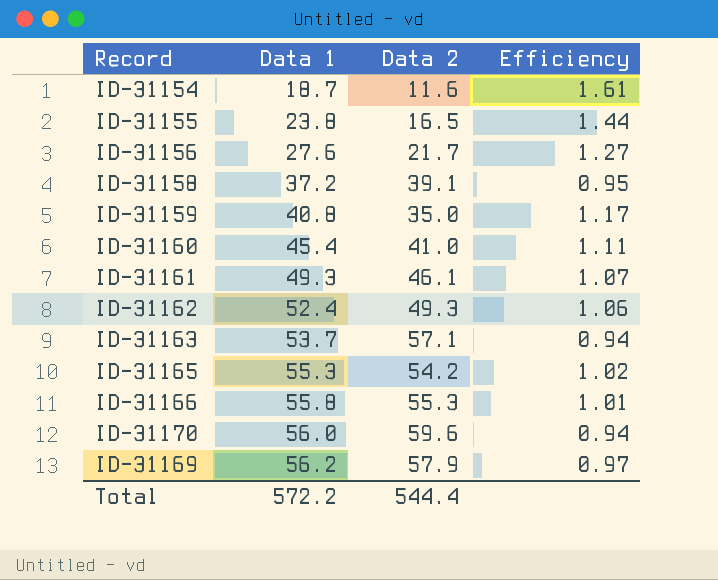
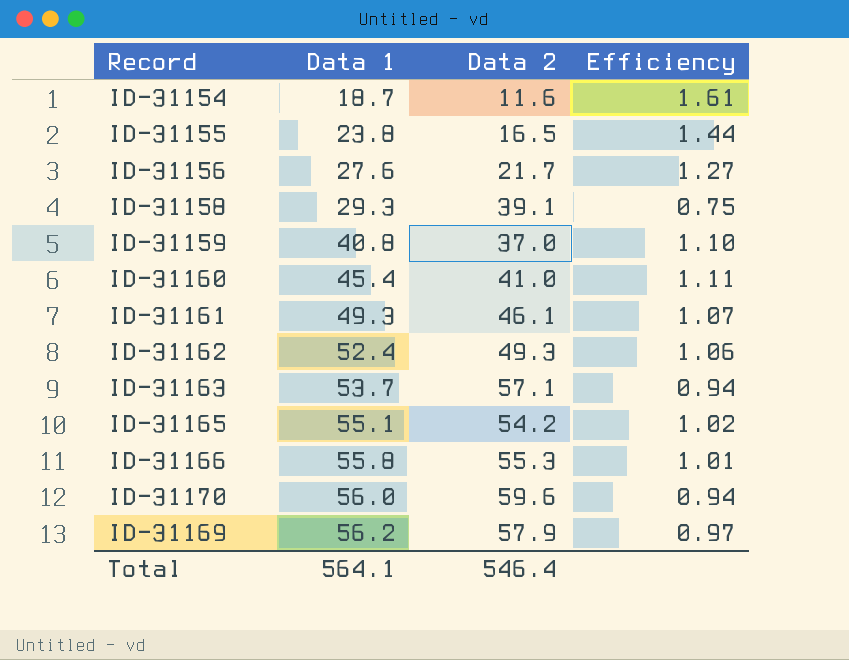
ID-31158 | Data 1: 37.2 -> 29.3
ID-31158 | Efficiency: 0.95 -> 0.75
ID-31159 | Data 2: 35.0 -> 37.0
ID-31159 | Efficiency: 1.17 -> 1.10
ID-31165 | Data 1: 55.3 -> 55.1
Total | Data 1: 572.2 -> 564.1
Total | Data 2: 544.4 -> 546.4

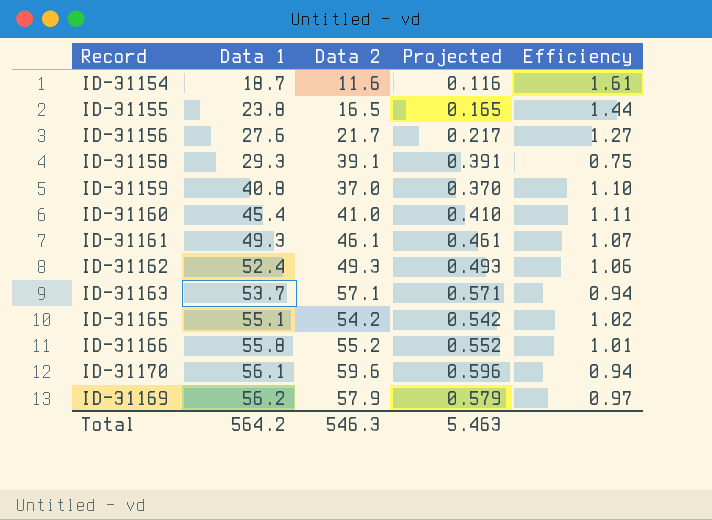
column Projected | formula: none -> [Data 2] * 0.01
ID-31166 | Data 2: 55.3 -> 55.2
ID-31170 | Data 1: 56.0 -> 56.1
Total | Data 1: 564.1 -> 564.2
Total | Data 2: 546.4 -> 546.3

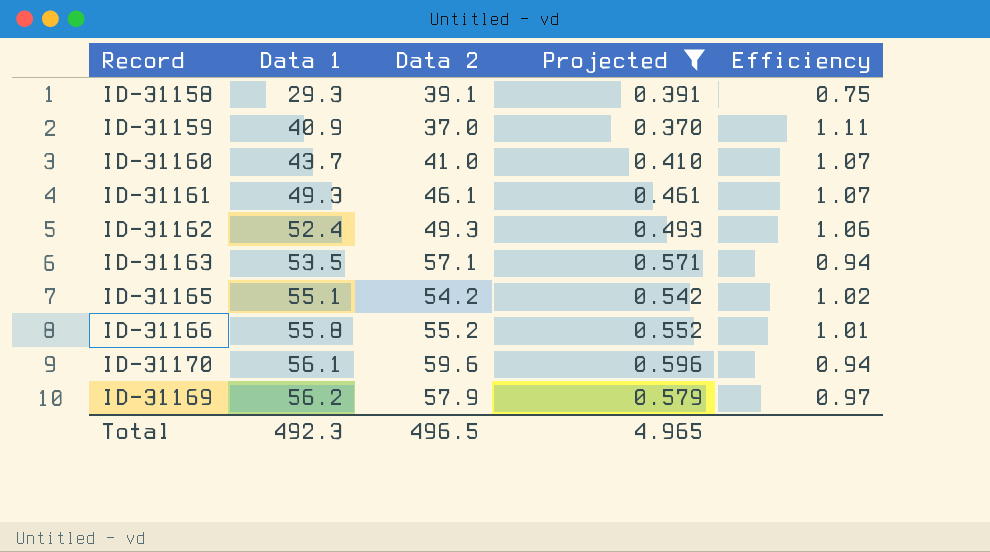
filter: none -> Projected >= 0.370
ID-31159 | Data 1: 40.8 -> 40.9
ID-31159 | Efficiency: 1.10 -> 1.11
ID-31160 | Data 1: 45.4 -> 43.7
ID-31160 | Efficiency: 1.11 -> 1.07
ID-31163 | Data 1: 53.7 -> 53.5
Total | Data 1: 564.2 -> 492.3
Total | Data 2: 546.3 -> 496.5
Total | Projected: 5.463 -> 4.965

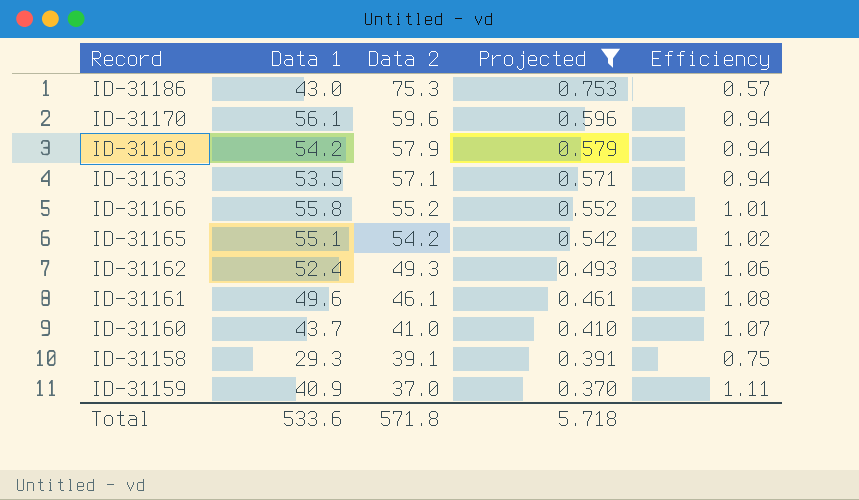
row order: Data 1 ascending -> Data 2 descending
row ID-31186: none -> 43.0 | 75.3 | 0.753 | 0.57
ID-31169 | Data 1: 56.2 -> 54.2
ID-31169 | Efficiency: 0.97 -> 0.94
ID-31161 | Data 1: 49.3 -> 49.6
ID-31161 | Efficiency: 1.07 -> 1.08
Total | Data 1: 492.3 -> 533.6
Total | Data 2: 496.5 -> 571.8
Total | Projected: 4.965 -> 5.718

